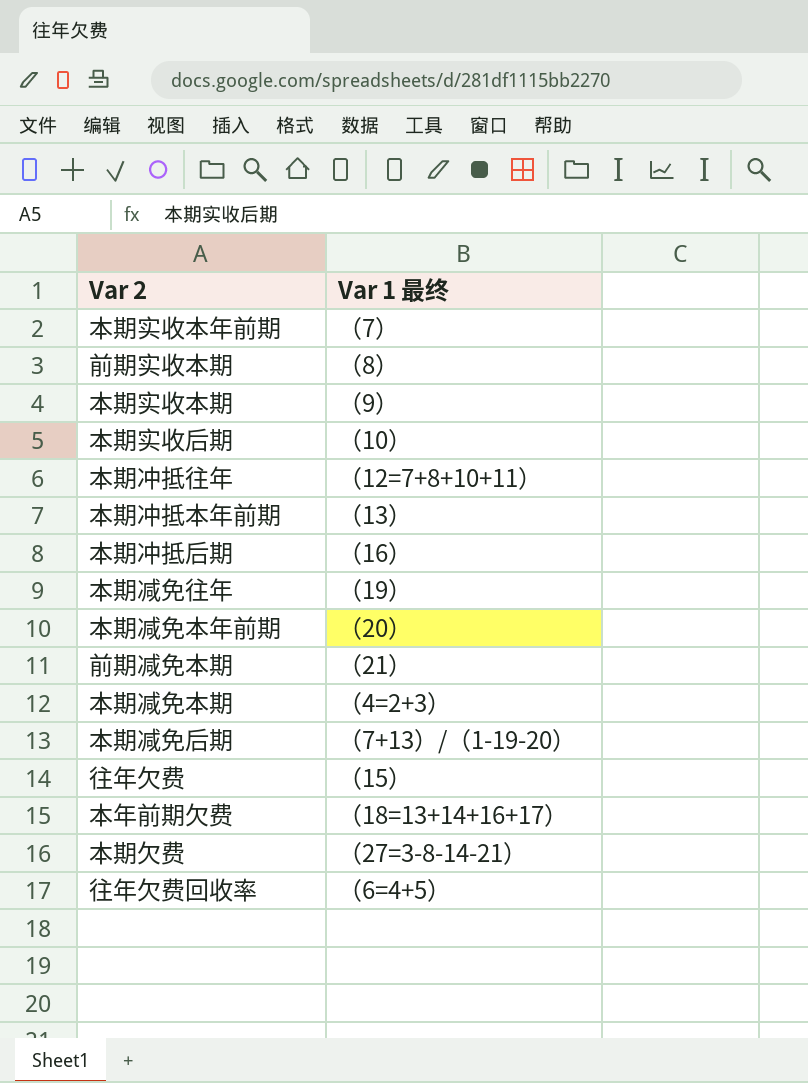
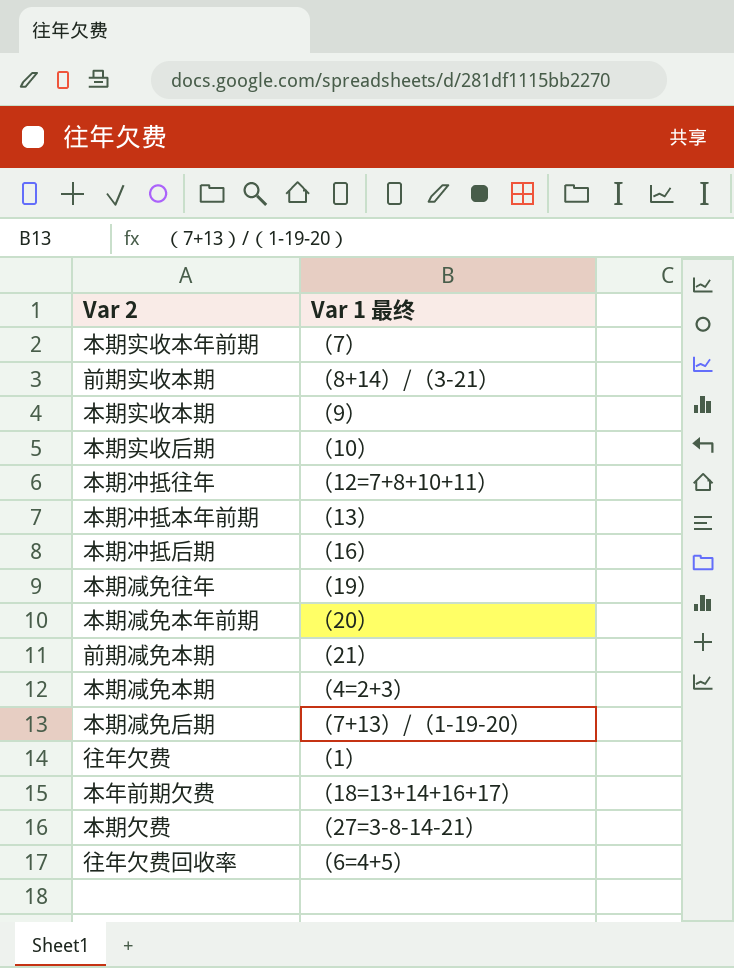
前期实收本期 | Var 1 最终: （8） -> （8+14）/（3-21）
往年欠费 | Var 1 最终: （15） -> （1）

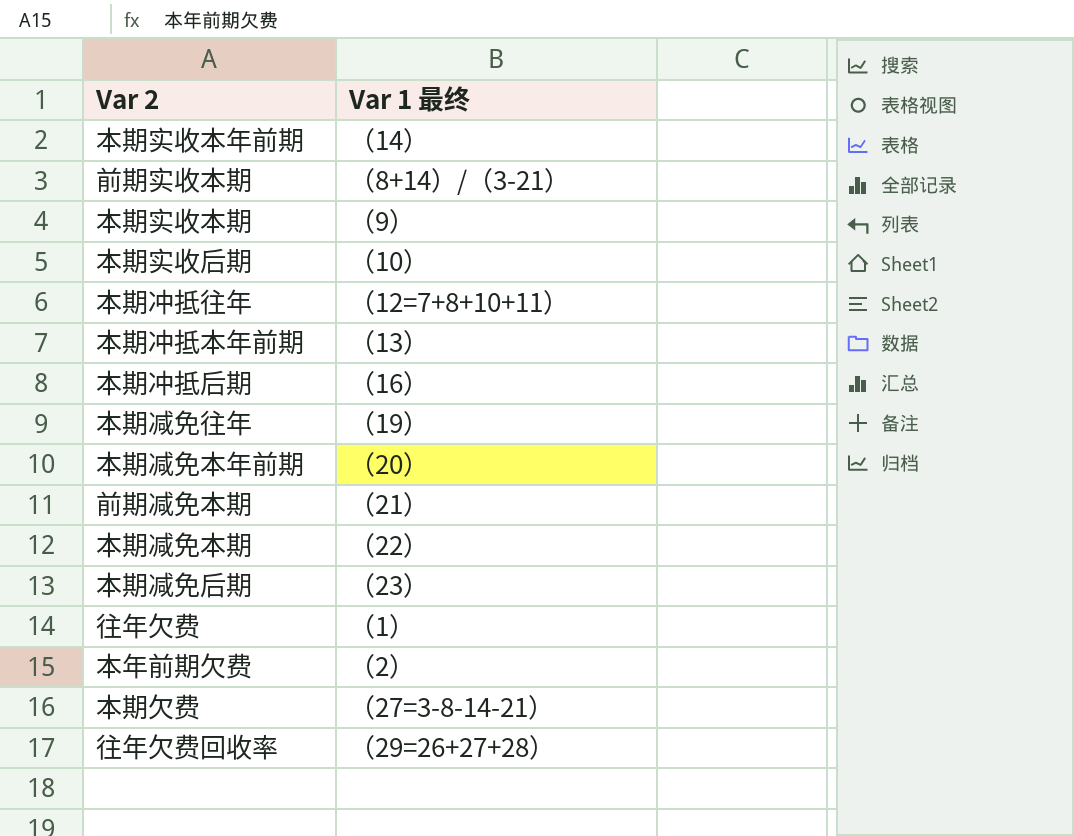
本期实收本年前期 | Var 1 最终: （7） -> （14）
本期减免本期 | Var 1 最终: （4=2+3） -> （22）
本期减免后期 | Var 1 最终: （7+13）/（1-19-20） -> （23）
本年前期欠费 | Var 1 最终: （18=13+14+16+17） -> （2）
往年欠费回收率 | Var 1 最终: （6=4+5） -> （29=26+27+28）

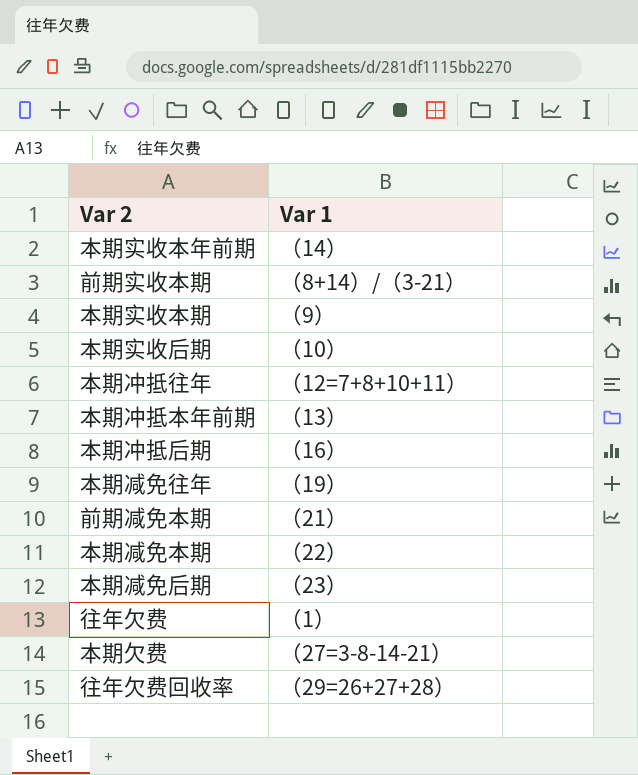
column name: Var 1 最终 -> Var 1
row 本期减免本年前期: （20） -> none
row 本年前期欠费: （2） -> none

